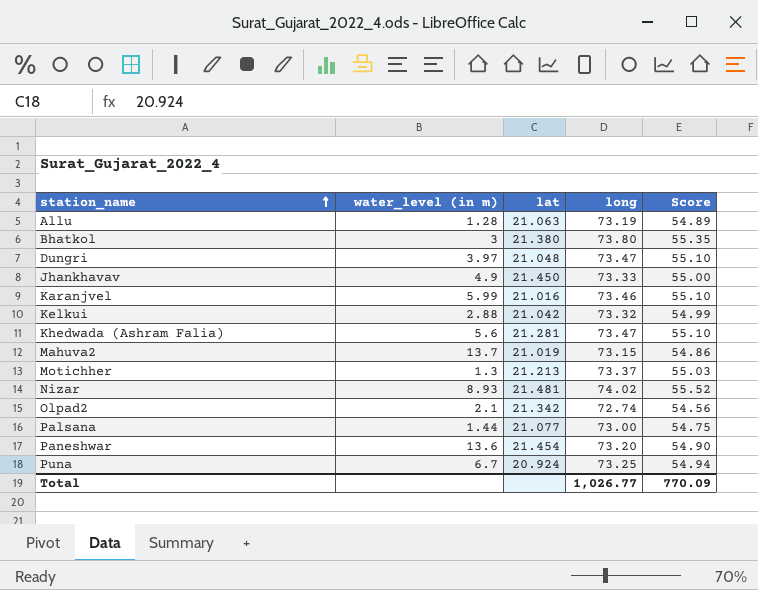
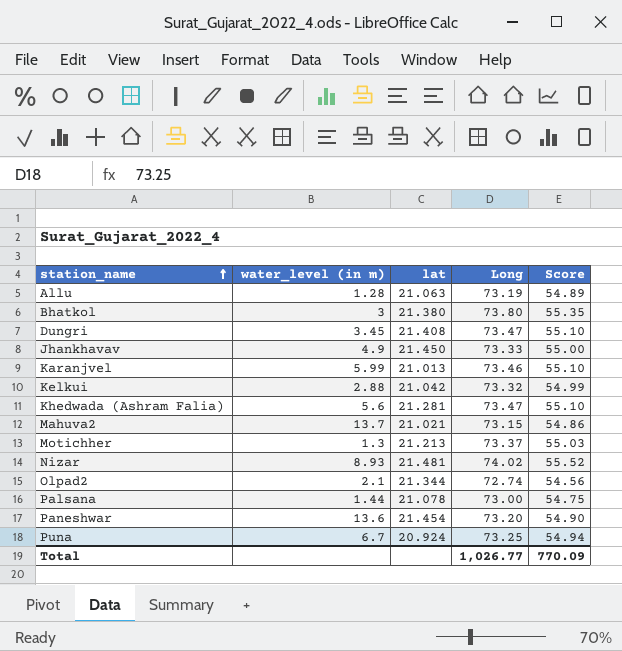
column name: long -> Long
Dungri | water_level (in m): 3.97 -> 3.45
Dungri | lat: 21.048 -> 21.408
Karanjvel | lat: 21.016 -> 21.013
Mahuva2 | lat: 21.019 -> 21.021
Olpad2 | lat: 21.342 -> 21.344
Palsana | lat: 21.077 -> 21.078

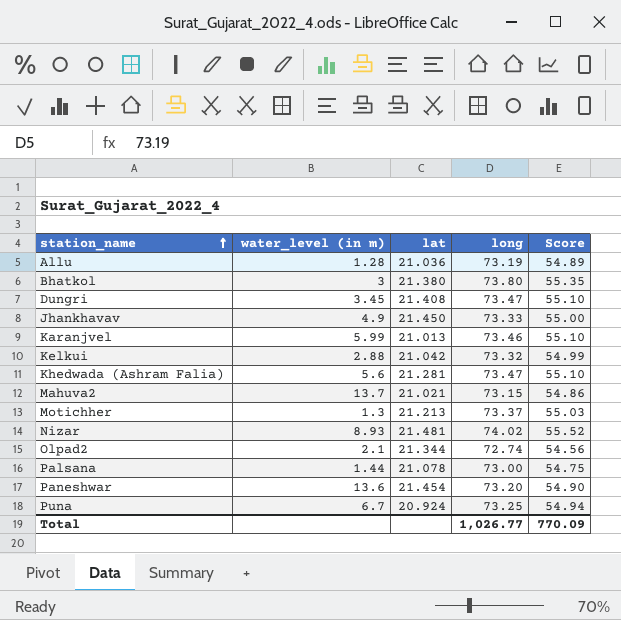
column name: Long -> long
Allu | lat: 21.063 -> 21.036

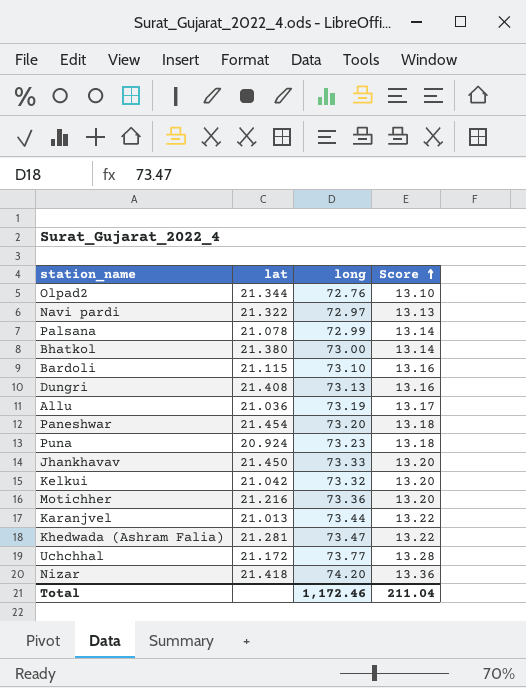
row order: station_name ascending -> Score ascending
column water_level (in m) | position: 2 -> none
column Score | formula: [long] * 0.75 -> [long] * 0.18
row Mahuva2: 13.7 | 21.021 | 73.15 | 54.86 -> none
Olpad2 | long: 72.74 -> 72.76
row Navi pardi: none -> 21.322 | 72.97 | 13.13
Palsana | long: 73.00 -> 72.99
Bhatkol | long: 73.80 -> 73.00
row Bardoli: none -> 21.115 | 73.10 | 13.16
Dungri | long: 73.47 -> 73.13
Puna | long: 73.25 -> 73.23
Motichher | lat: 21.213 -> 21.216
Motichher | long: 73.37 -> 73.36
Karanjvel | long: 73.46 -> 73.44
row Uchchhal: none -> 21.172 | 73.77 | 13.28
Nizar | lat: 21.481 -> 21.418
Nizar | long: 74.02 -> 74.20
Total | long: 1,026.77 -> 1,172.46
Total | Score: 770.09 -> 211.04

